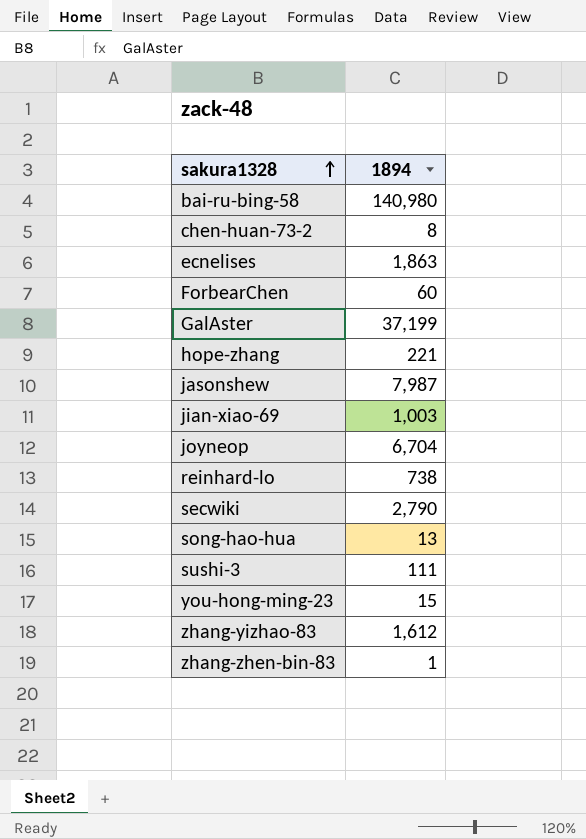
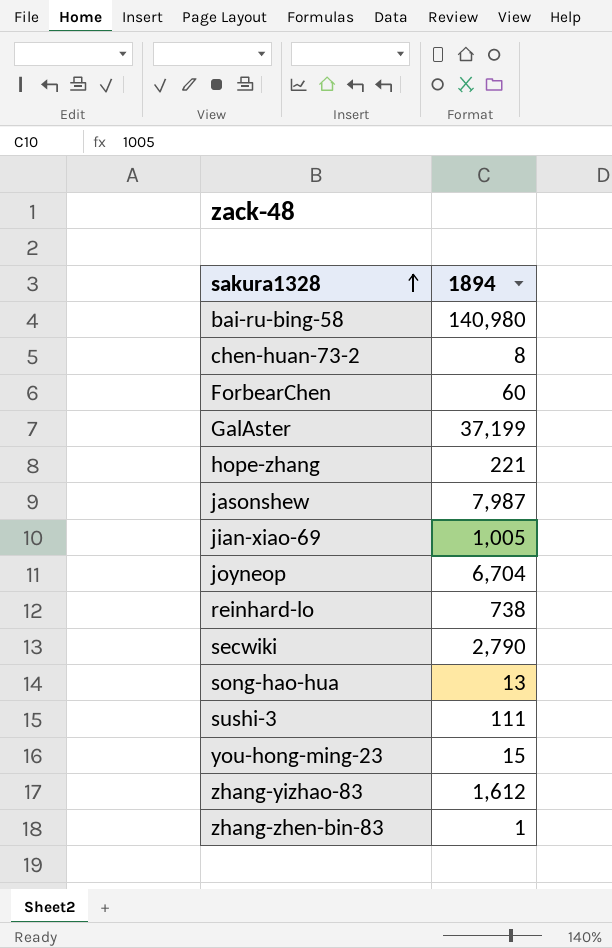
row ecnelises: 1,863 -> none
jian-xiao-69 | 1894: 1,003 -> 1,005

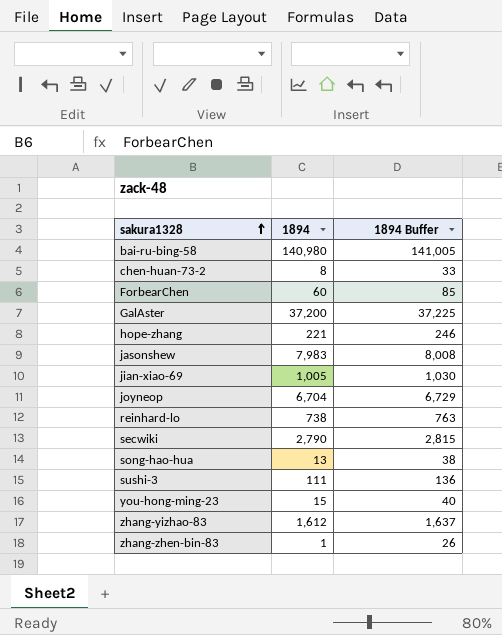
column 1894 Buffer | formula: none -> [1894] + 25
GalAster | 1894: 37,199 -> 37,200
jasonshew | 1894: 7,987 -> 7,983

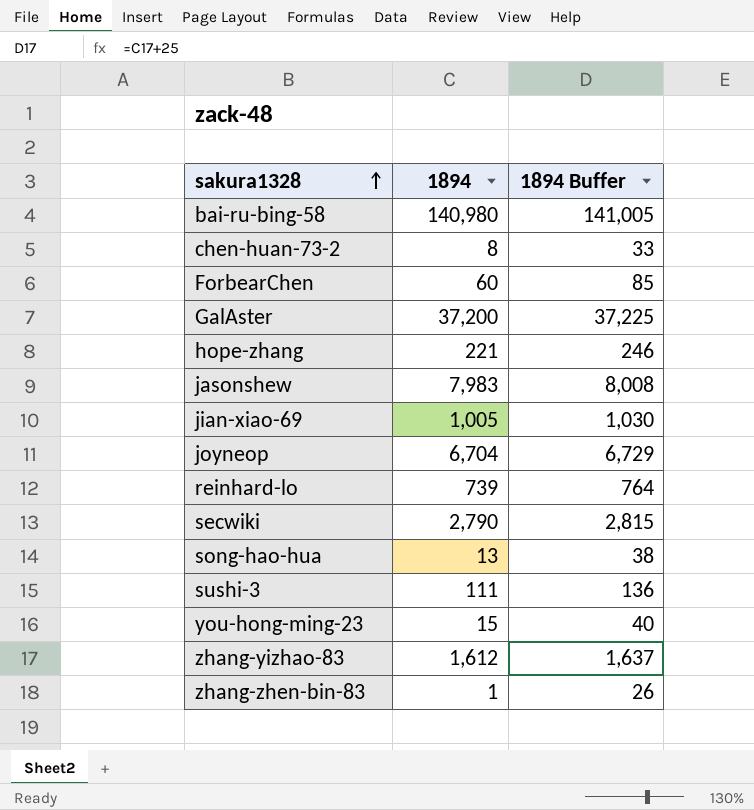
reinhard-lo | 1894: 738 -> 739
reinhard-lo | 1894 Buffer: 763 -> 764

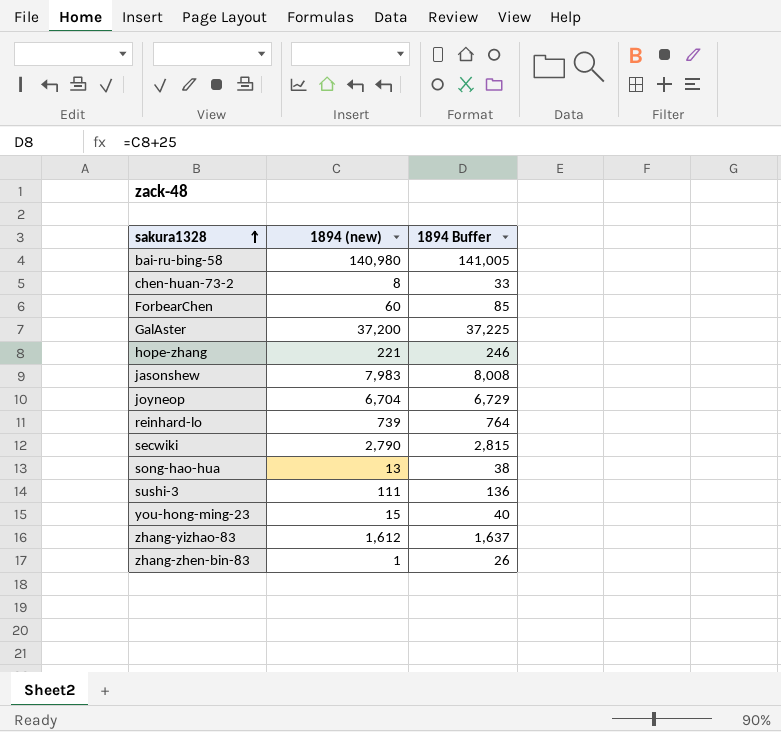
column name: 1894 -> 1894 (new)
row jian-xiao-69: 1,005 | 1,030 -> none

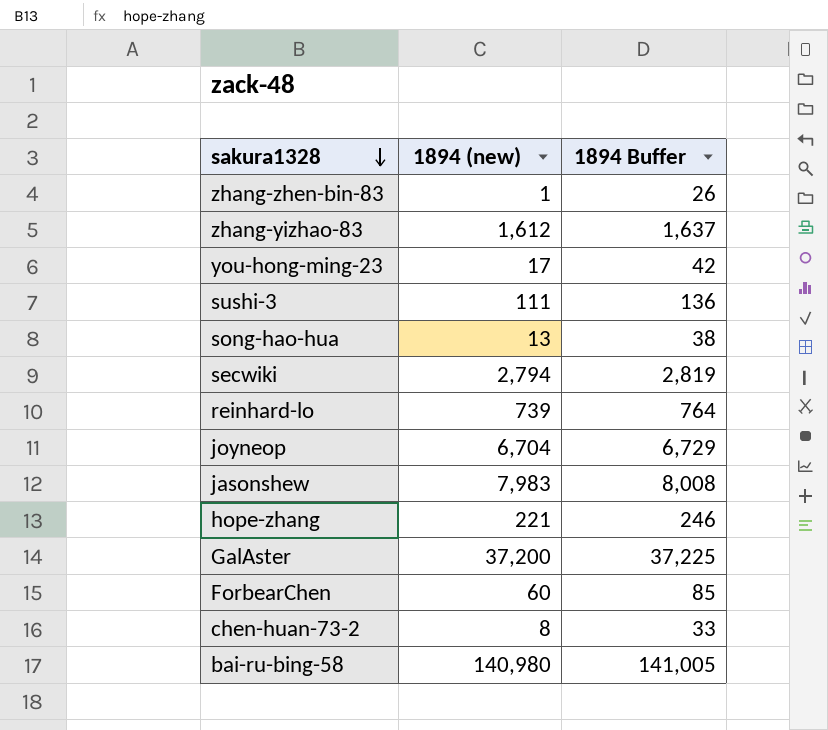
row order: sakura1328 ascending -> sakura1328 descending
you-hong-ming-23 | 1894 (new): 15 -> 17
you-hong-ming-23 | 1894 Buffer: 40 -> 42
secwiki | 1894 (new): 2,790 -> 2,794
secwiki | 1894 Buffer: 2,815 -> 2,819

